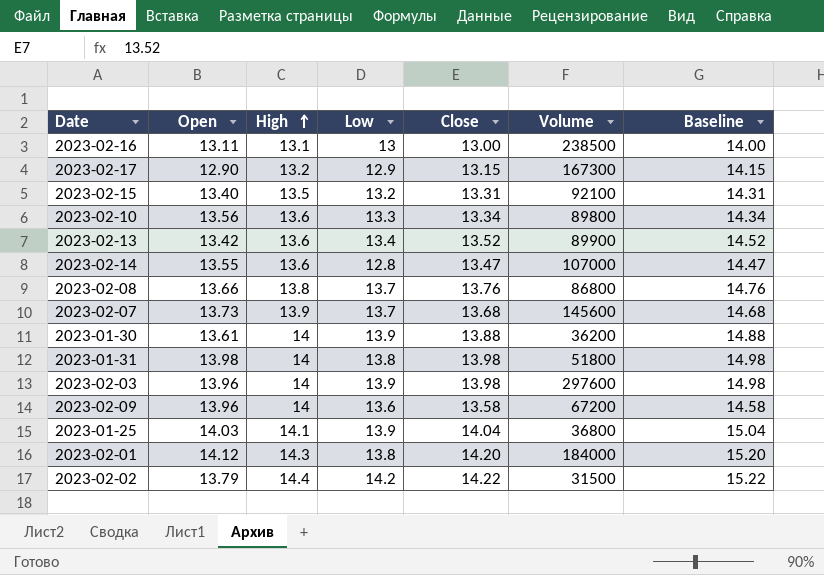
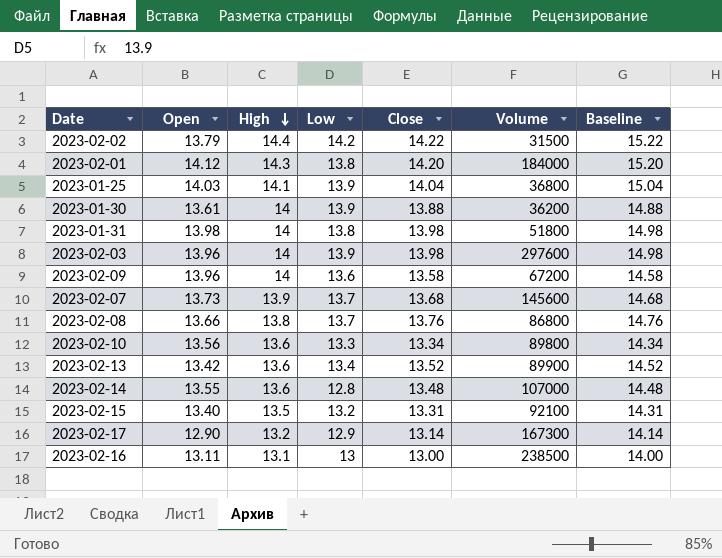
row order: High ascending -> High descending
2023-02-14 | Close: 13.47 -> 13.48
2023-02-14 | Baseline: 14.47 -> 14.48
2023-02-17 | Close: 13.15 -> 13.14
2023-02-17 | Baseline: 14.15 -> 14.14

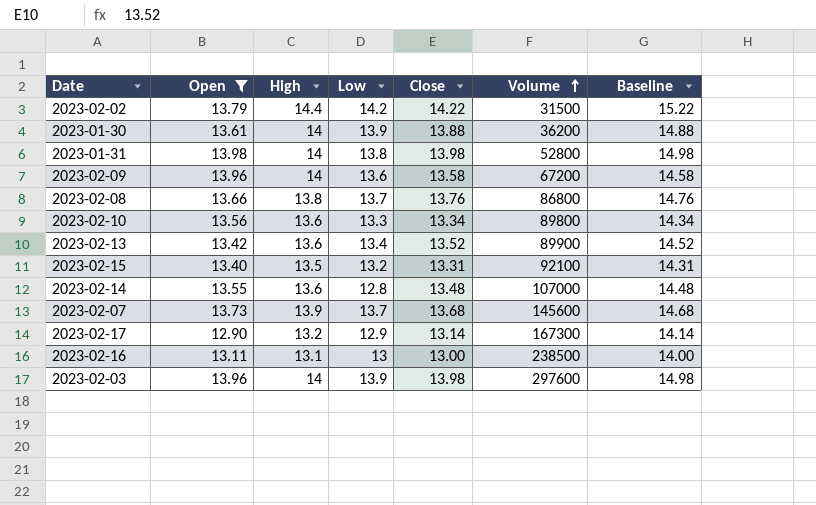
filter: none -> Open <= 13.98
row order: High descending -> Volume ascending
2023-01-31 | Volume: 51800 -> 52800

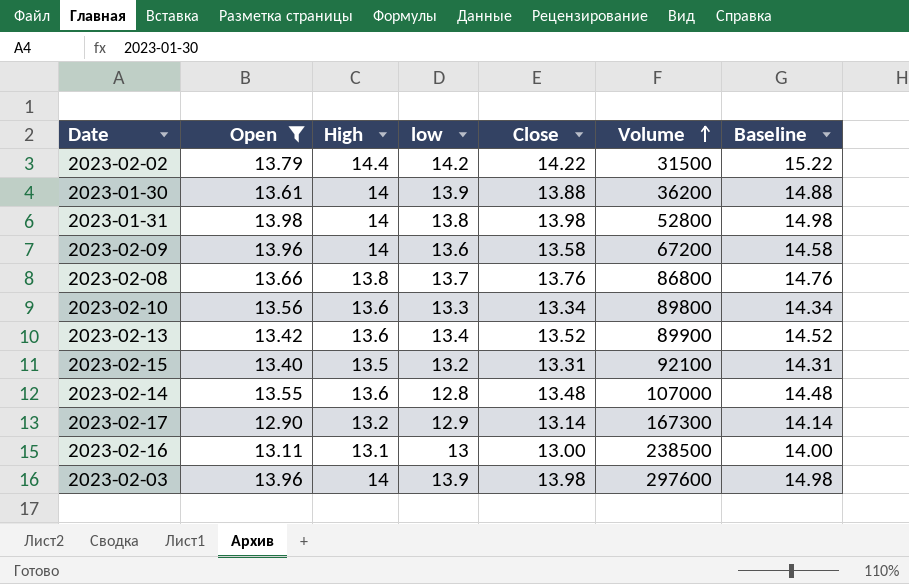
column name: Low -> low
row 2023-02-07: 13.73 | 13.9 | 13.7 | 13.68 | 145600 | 14.68 -> none

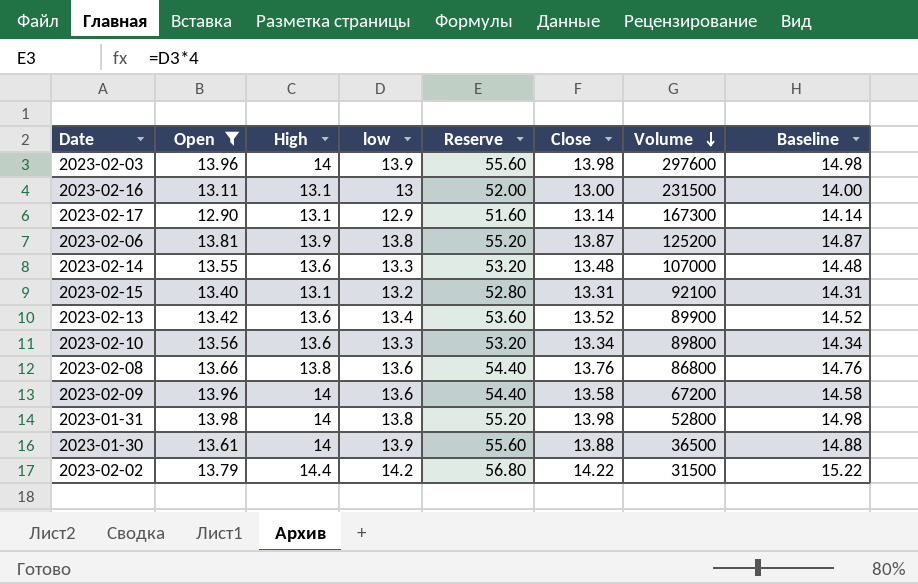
row order: Volume ascending -> Volume descending
column Reserve | formula: none -> [low] * 4
2023-02-16 | Volume: 238500 -> 231500
2023-02-17 | High: 13.2 -> 13.1
row 2023-02-06: none -> 13.81 | 13.9 | 13.8 | 55.20 | 13.87 | 125200 | 14.87
2023-02-14 | low: 12.8 -> 13.3
2023-02-15 | High: 13.5 -> 13.1
2023-02-08 | low: 13.7 -> 13.6
2023-01-30 | Volume: 36200 -> 36500

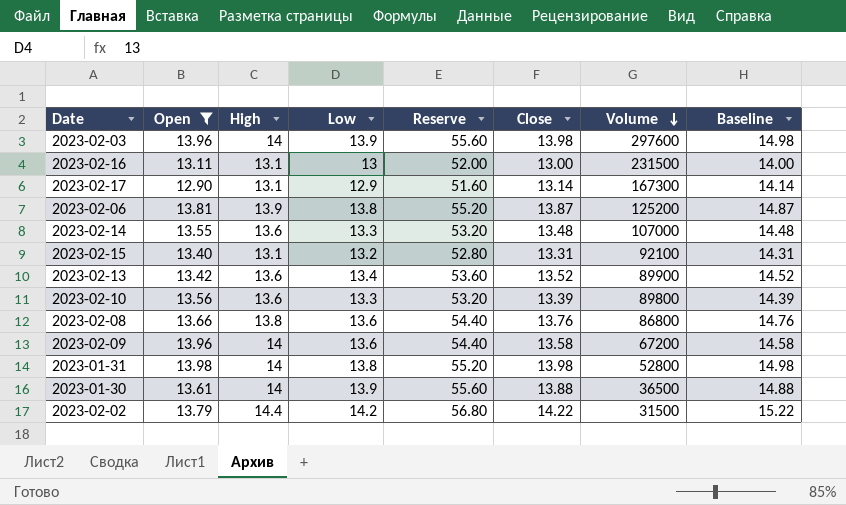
column name: low -> Low
2023-02-10 | Close: 13.34 -> 13.39
2023-02-10 | Baseline: 14.34 -> 14.39

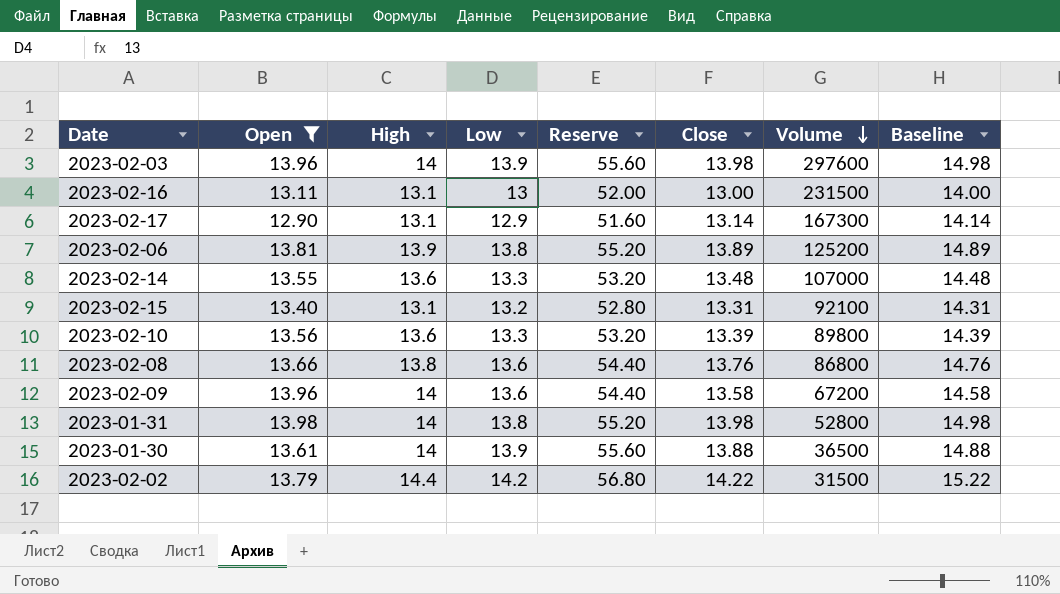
row 2023-02-13: 13.42 | 13.6 | 13.4 | 53.60 | 13.52 | 89900 | 14.52 -> none
2023-02-06 | Close: 13.87 -> 13.89
2023-02-06 | Baseline: 14.87 -> 14.89

